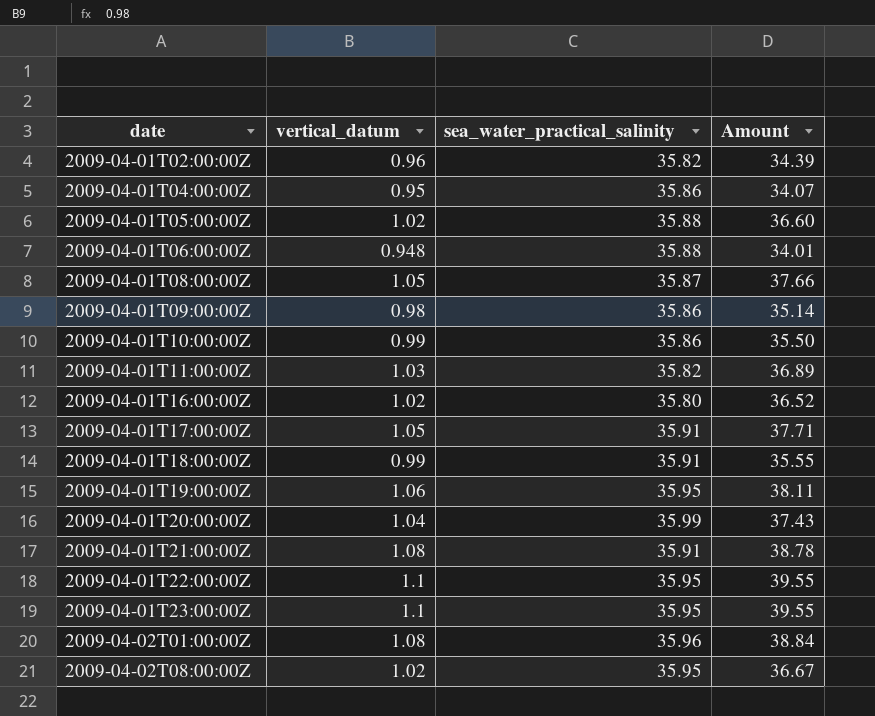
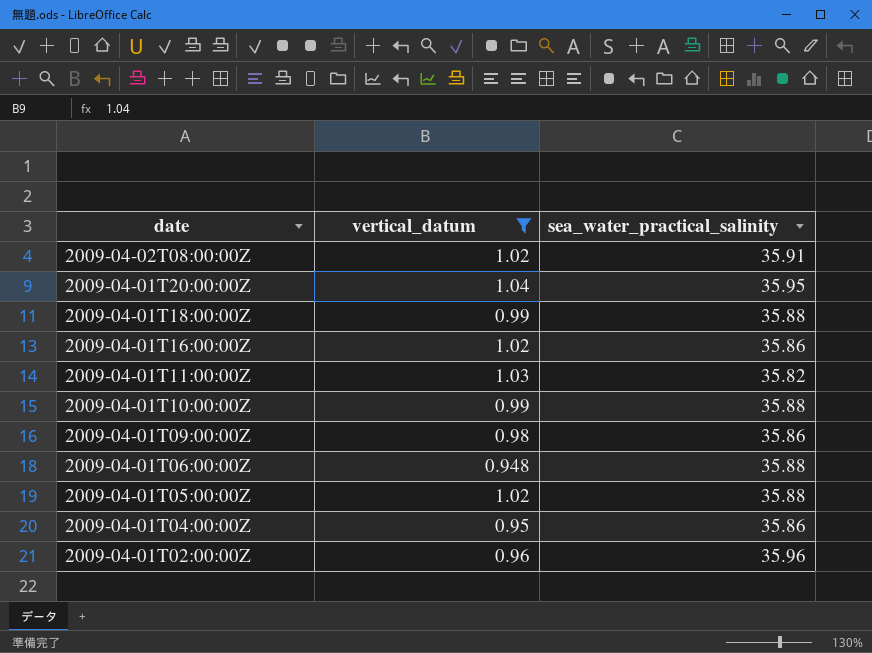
filter: none -> vertical_datum <= 1.04
row order: date ascending -> date descending
column Amount | formula: [vertical_datum] * [sea_water_practical_salinity] -> none
2009-04-02T08:00:00Z | sea_water_practical_salinity: 35.95 -> 35.91
2009-04-01T20:00:00Z | sea_water_practical_salinity: 35.99 -> 35.95
2009-04-01T18:00:00Z | sea_water_practical_salinity: 35.91 -> 35.88
2009-04-01T16:00:00Z | sea_water_practical_salinity: 35.80 -> 35.86
2009-04-01T10:00:00Z | sea_water_practical_salinity: 35.86 -> 35.88
2009-04-01T02:00:00Z | sea_water_practical_salinity: 35.82 -> 35.96

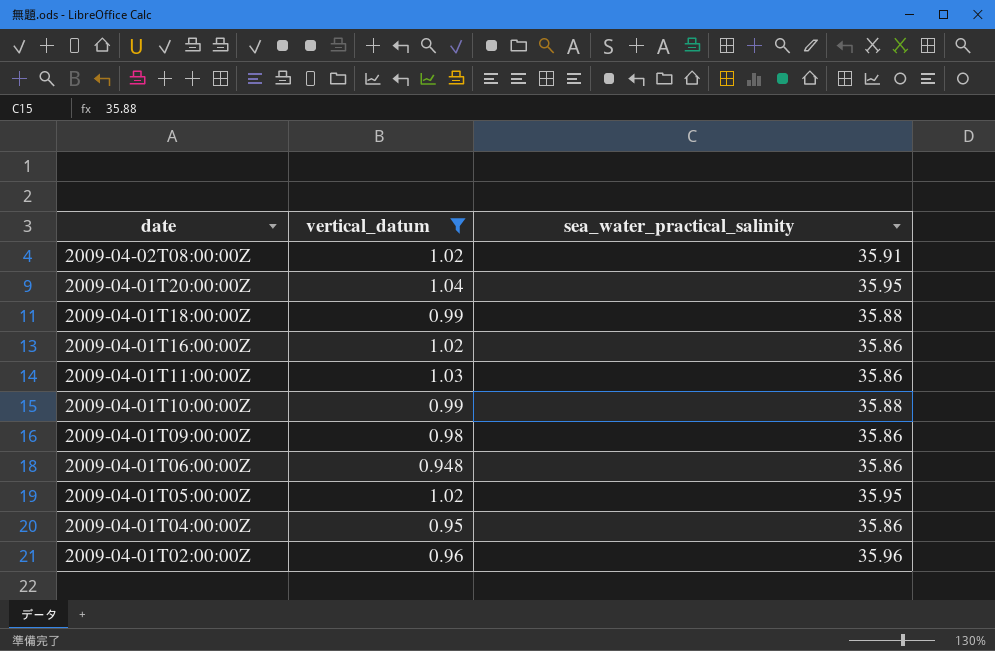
2009-04-01T11:00:00Z | sea_water_practical_salinity: 35.82 -> 35.86
2009-04-01T06:00:00Z | sea_water_practical_salinity: 35.88 -> 35.86
2009-04-01T05:00:00Z | sea_water_practical_salinity: 35.88 -> 35.95

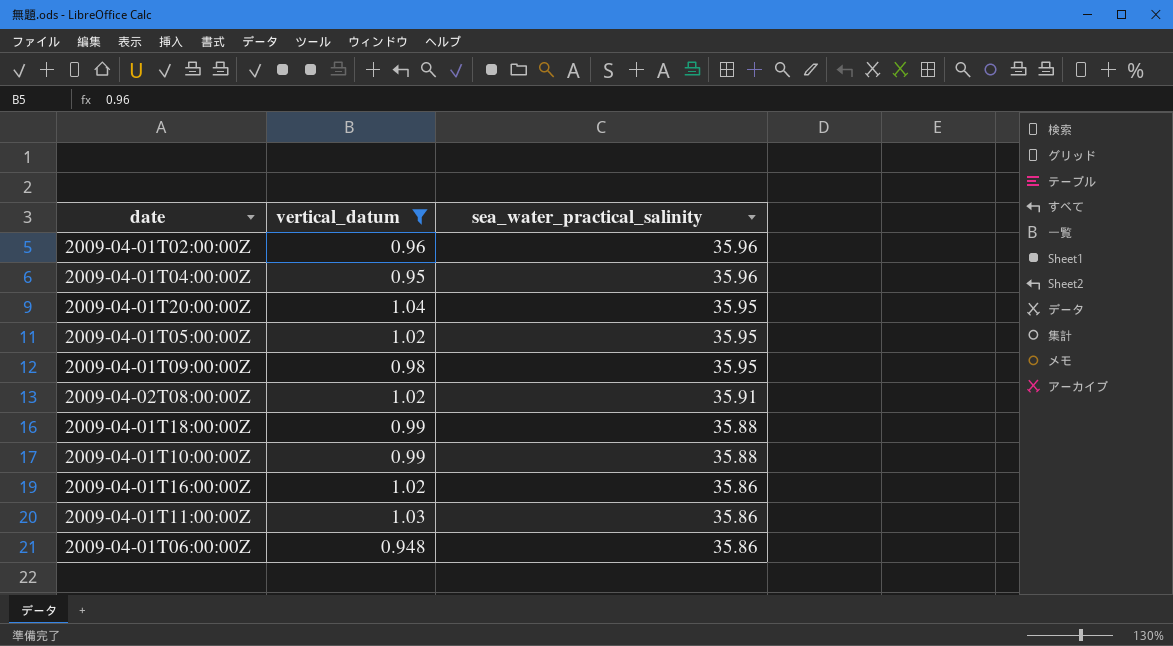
row order: date descending -> sea_water_practical_salinity descending
2009-04-01T04:00:00Z | sea_water_practical_salinity: 35.86 -> 35.96
2009-04-01T09:00:00Z | sea_water_practical_salinity: 35.86 -> 35.95

